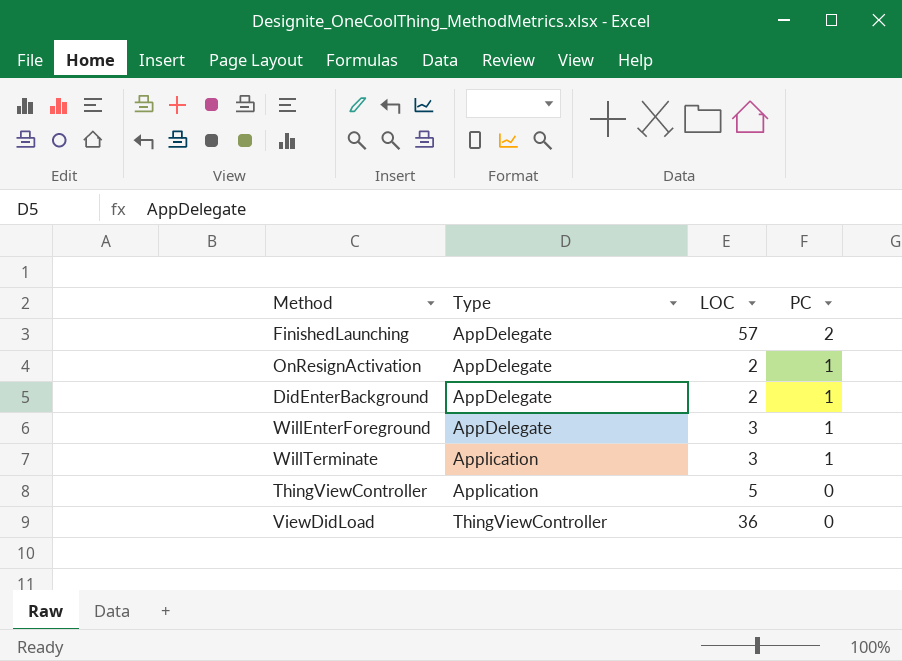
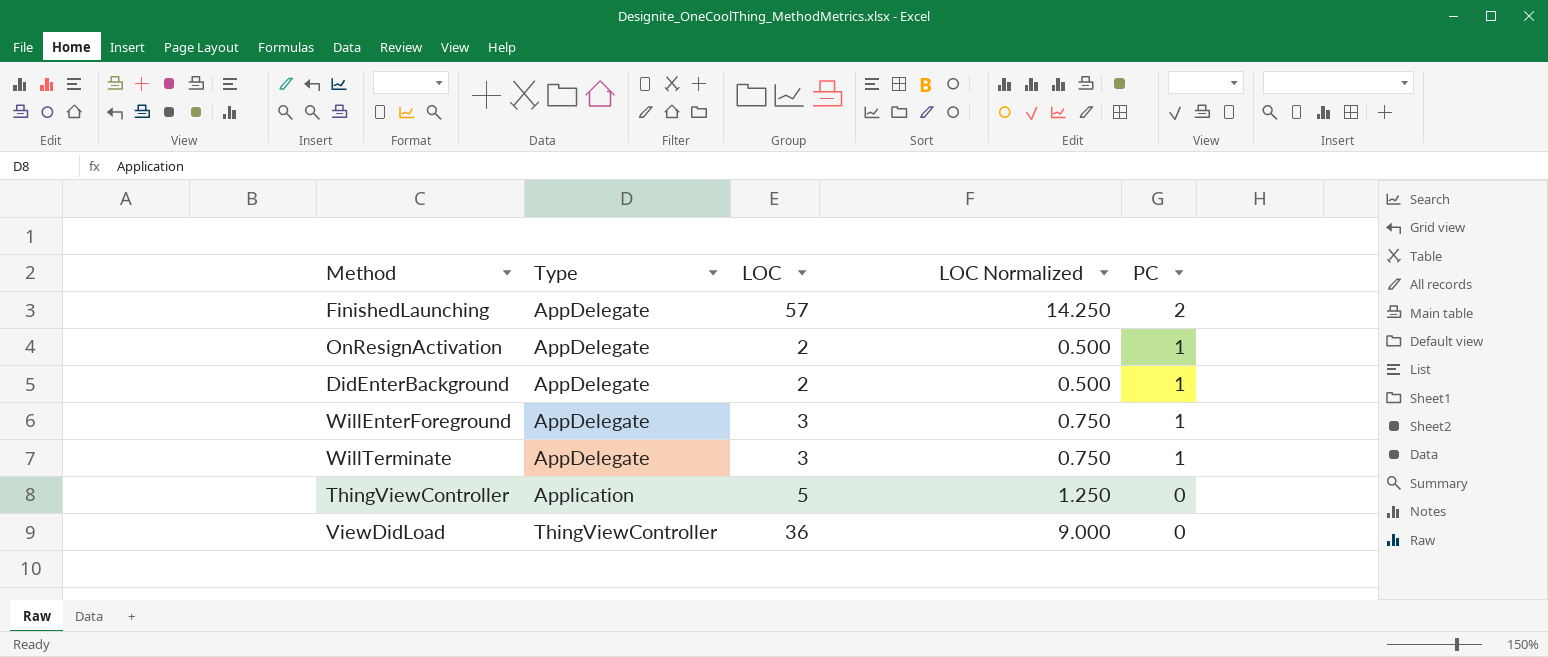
column LOC Normalized | formula: none -> [LOC] * 0.25
WillTerminate | Type: Application -> AppDelegate

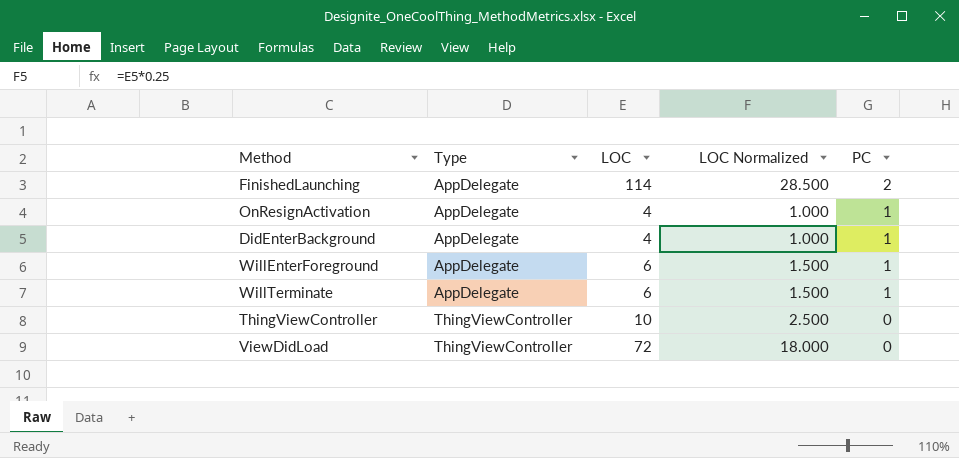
FinishedLaunching | LOC: 57 -> 114
FinishedLaunching | LOC Normalized: 14.250 -> 28.500
OnResignActivation | LOC: 2 -> 4
OnResignActivation | LOC Normalized: 0.500 -> 1.000
DidEnterBackground | LOC: 2 -> 4
DidEnterBackground | LOC Normalized: 0.500 -> 1.000
WillEnterForeground | LOC: 3 -> 6
WillEnterForeground | LOC Normalized: 0.750 -> 1.500
WillTerminate | LOC: 3 -> 6
WillTerminate | LOC Normalized: 0.750 -> 1.500
ThingViewController | Type: Application -> ThingViewController
ThingViewController | LOC: 5 -> 10
ThingViewController | LOC Normalized: 1.250 -> 2.500
ViewDidLoad | LOC: 36 -> 72
ViewDidLoad | LOC Normalized: 9.000 -> 18.000

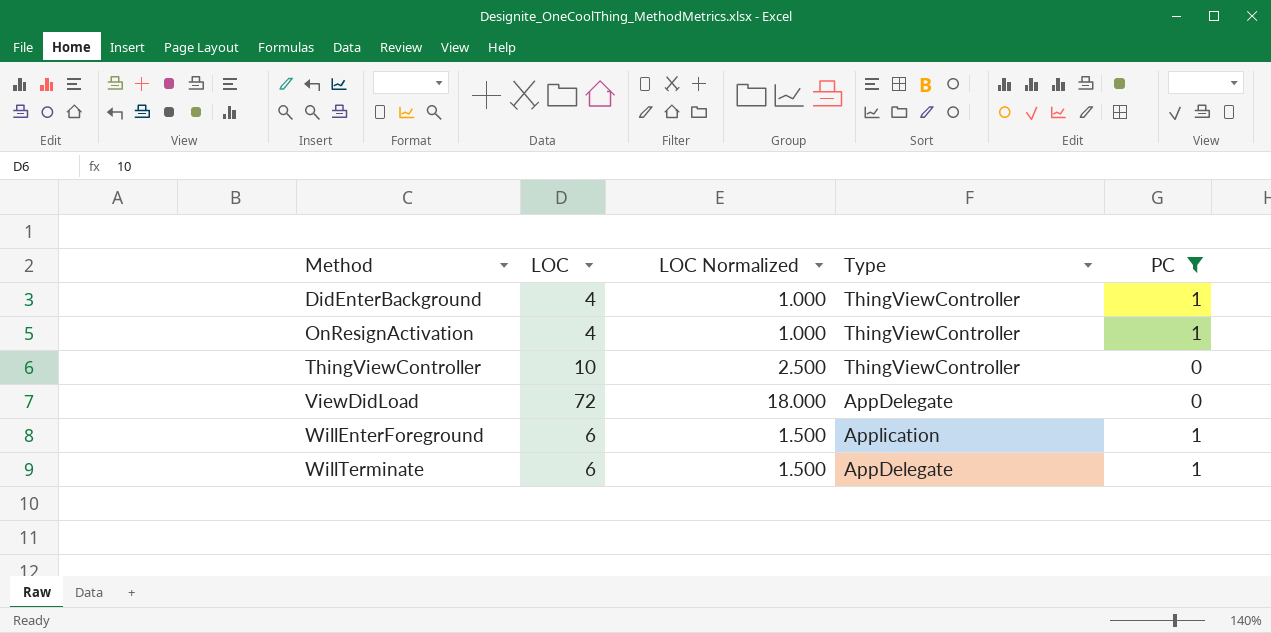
filter: none -> PC != 2
row order: Type ascending -> Method ascending
column Type | position: 2 -> 4
DidEnterBackground | Type: AppDelegate -> ThingViewController
OnResignActivation | Type: AppDelegate -> ThingViewController
ViewDidLoad | Type: ThingViewController -> AppDelegate
WillEnterForeground | Type: AppDelegate -> Application

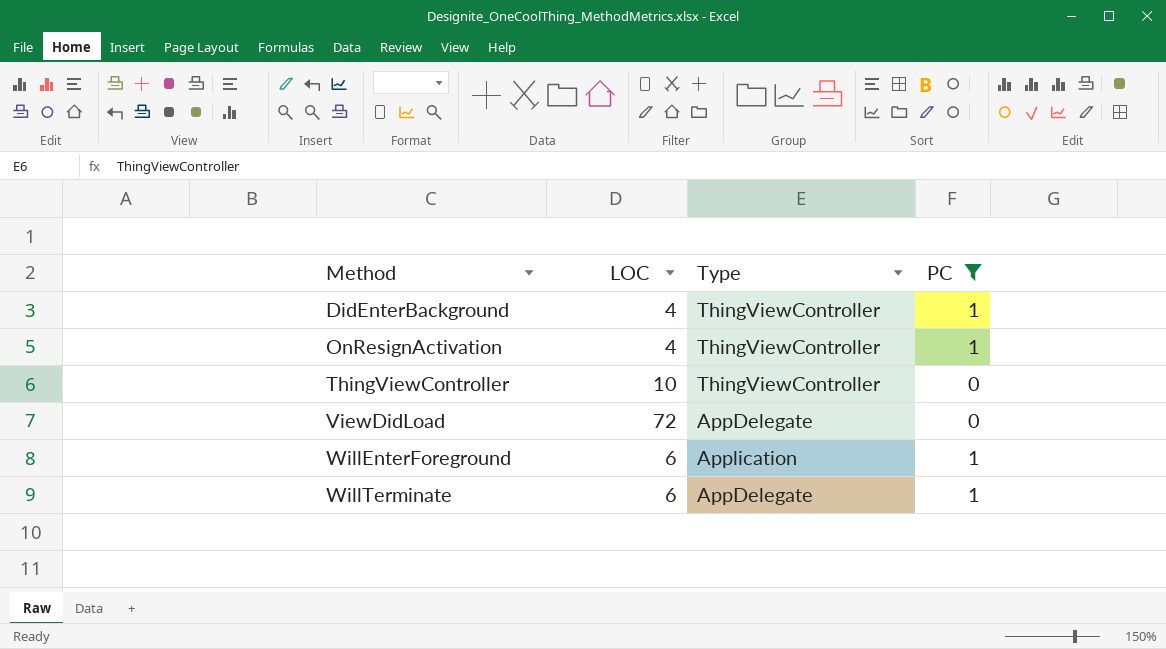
column LOC Normalized | formula: [LOC] * 0.25 -> none

